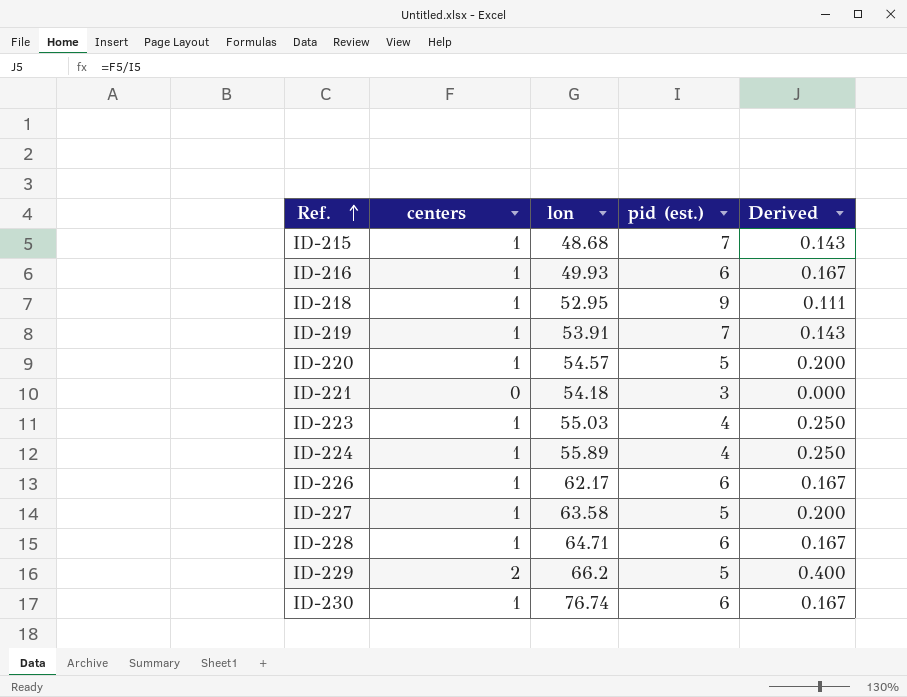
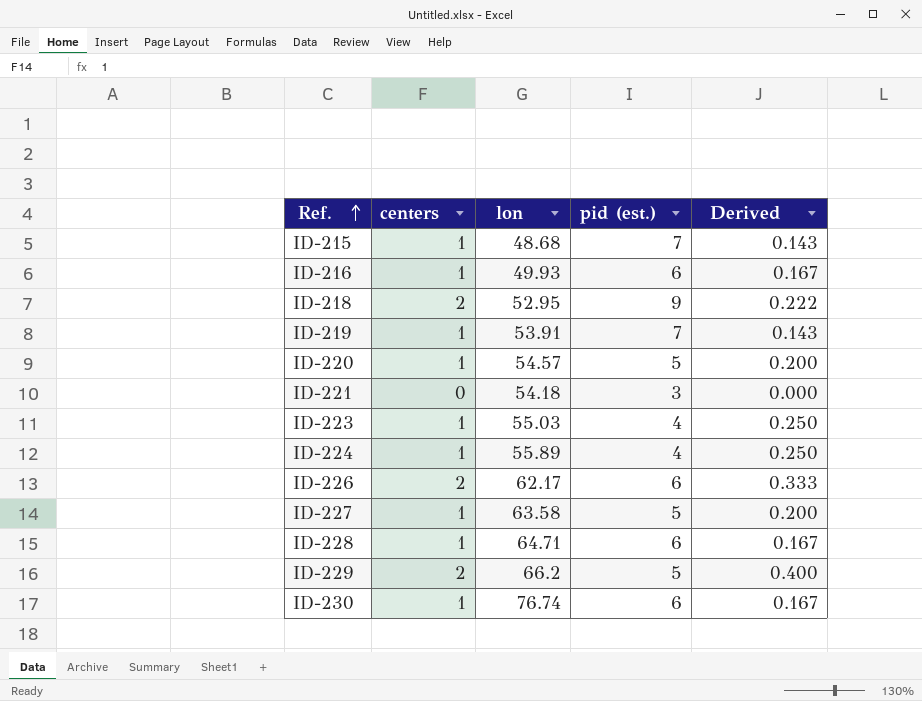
ID-218 | centers: 1 -> 2
ID-218 | Derived: 0.111 -> 0.222
ID-226 | centers: 1 -> 2
ID-226 | Derived: 0.167 -> 0.333

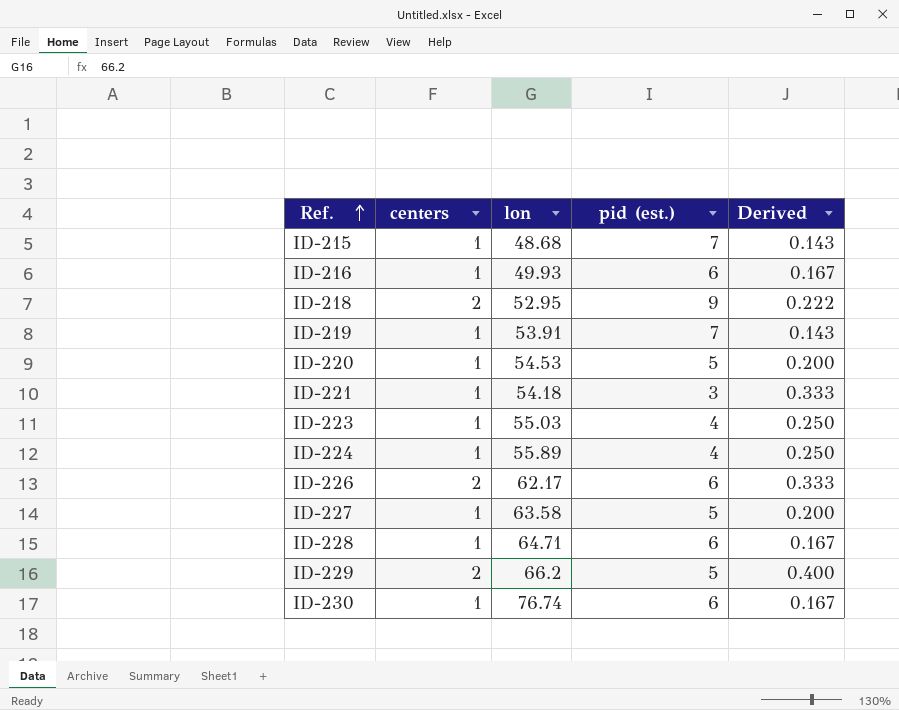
ID-220 | lon: 54.57 -> 54.53
ID-221 | centers: 0 -> 1
ID-221 | Derived: 0.000 -> 0.333

